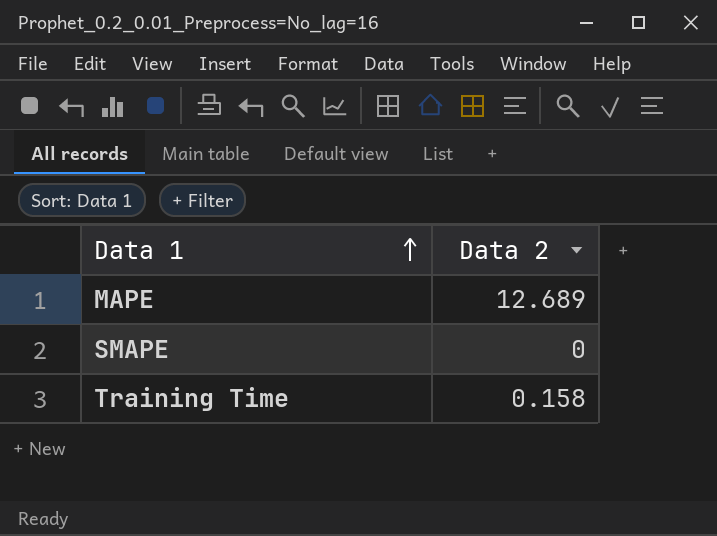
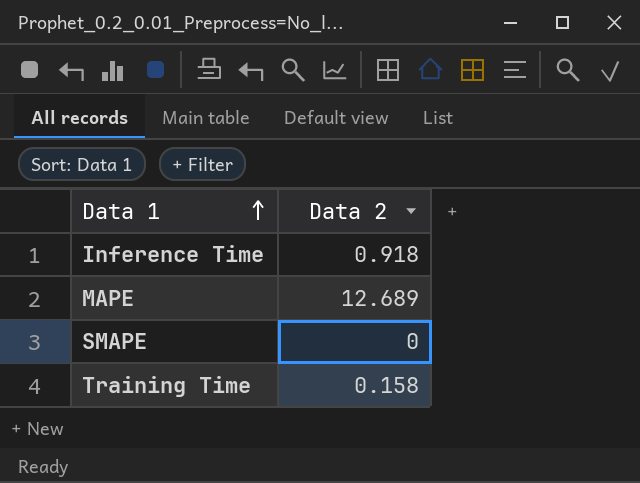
row Inference Time: none -> 0.918

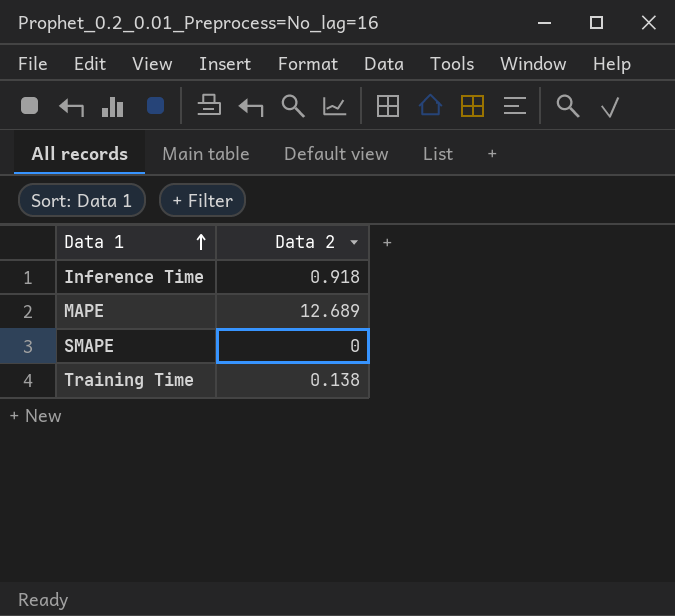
Training Time | Data 2: 0.158 -> 0.138

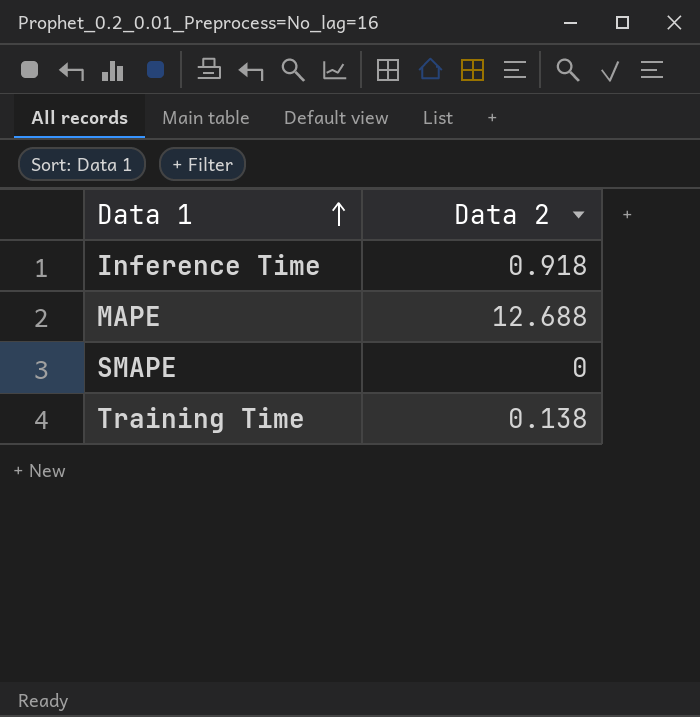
MAPE | Data 2: 12.689 -> 12.688

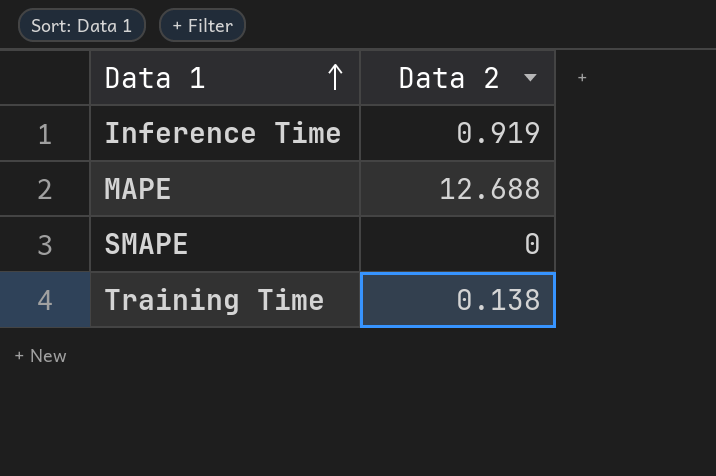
Inference Time | Data 2: 0.918 -> 0.919

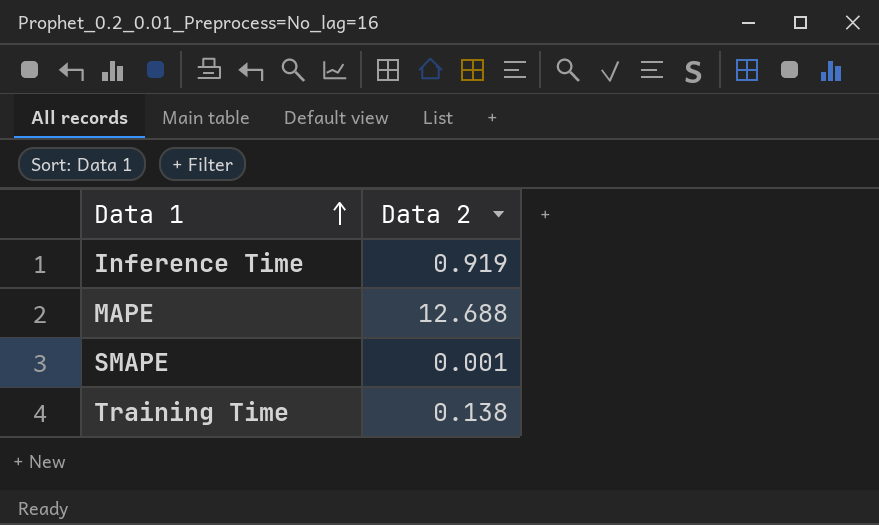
SMAPE | Data 2: 0 -> 0.001

